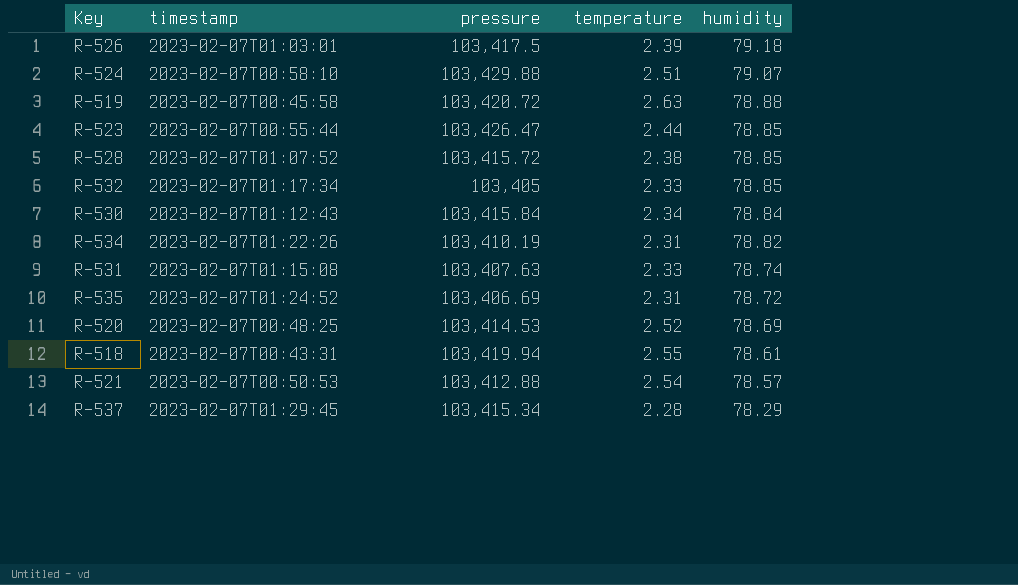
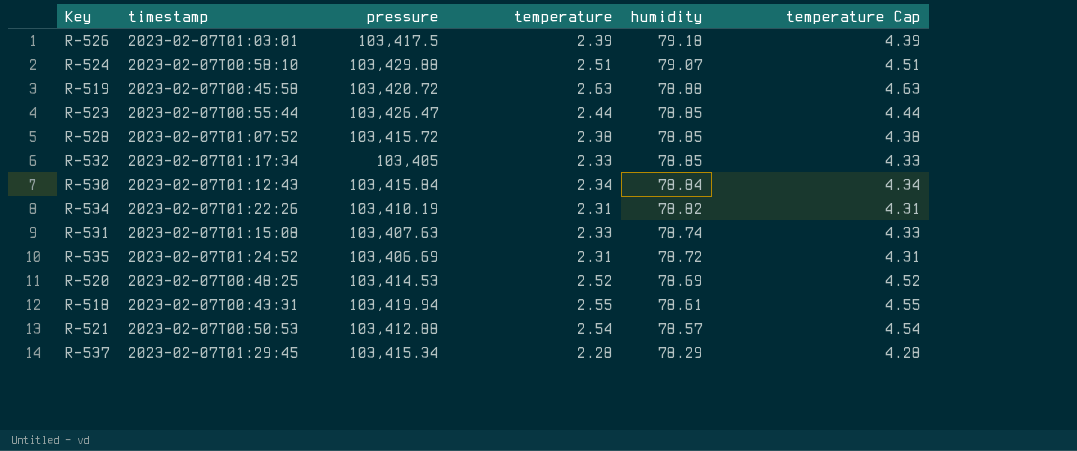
column temperature Cap | formula: none -> [temperature] + 2

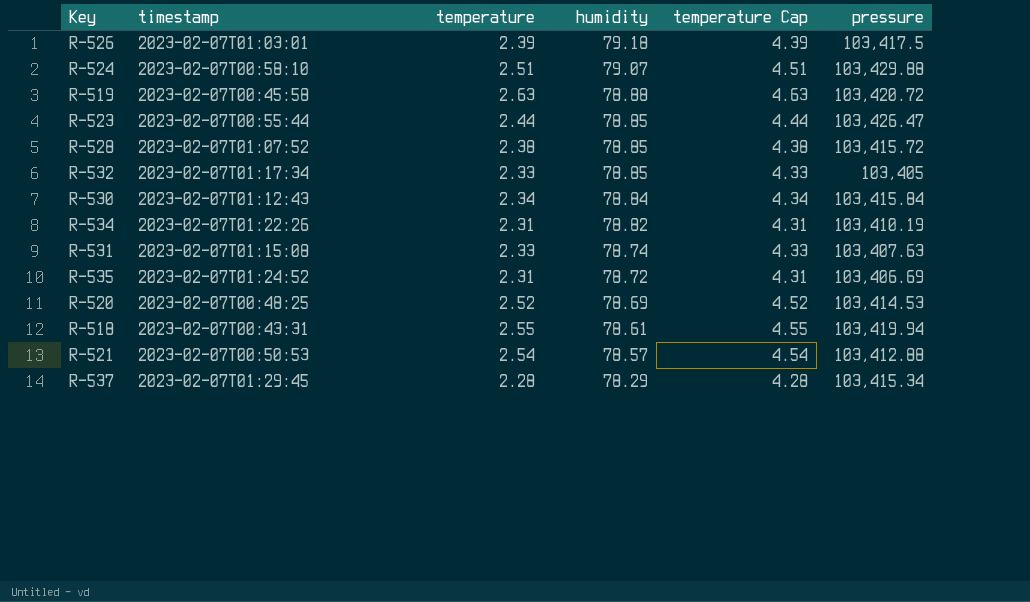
column pressure | position: 3 -> 6

